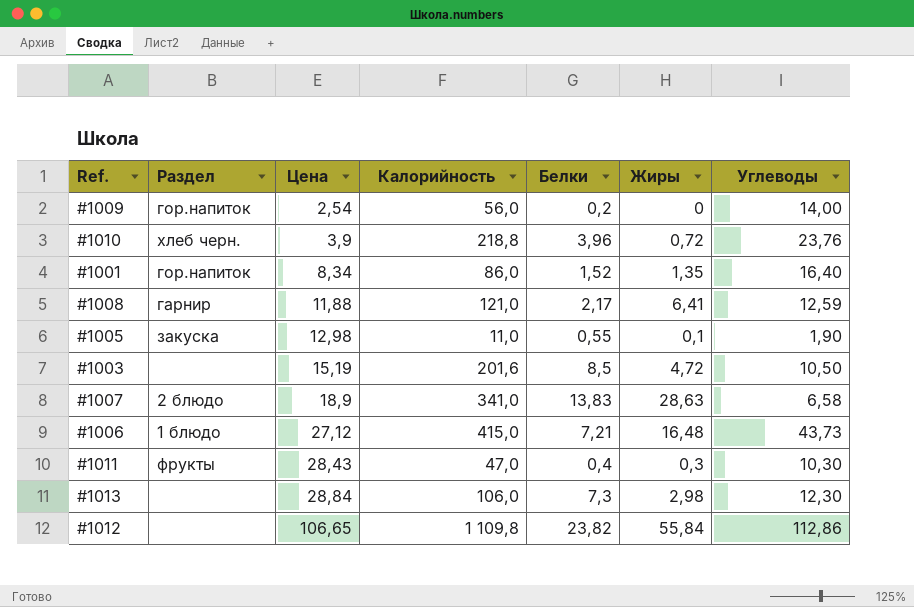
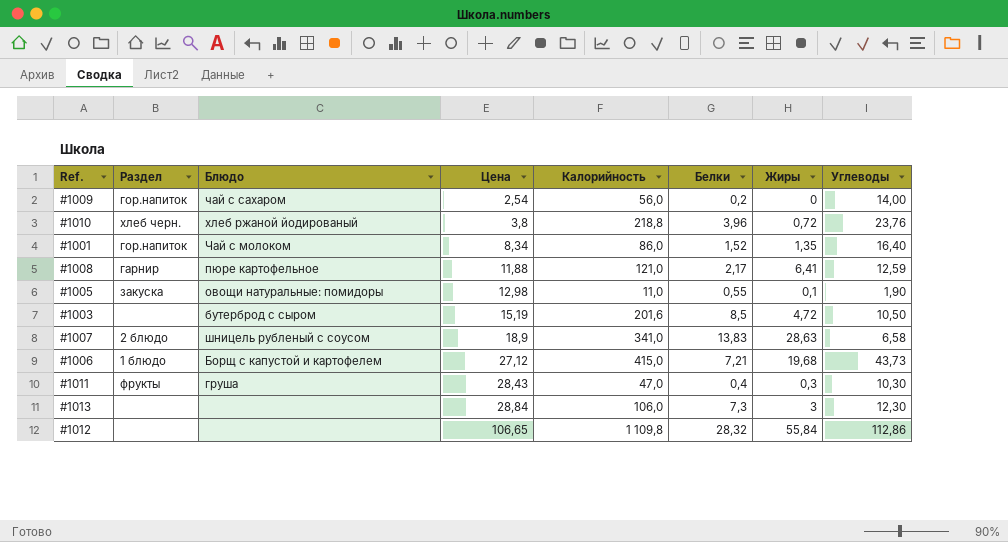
column Блюдо | position: none -> 3
#1010 | Цена: 3,9 -> 3,8
#1006 | Жиры: 16,48 -> 19,68
#1013 | Жиры: 2,98 -> 3
#1012 | Белки: 23,82 -> 28,32

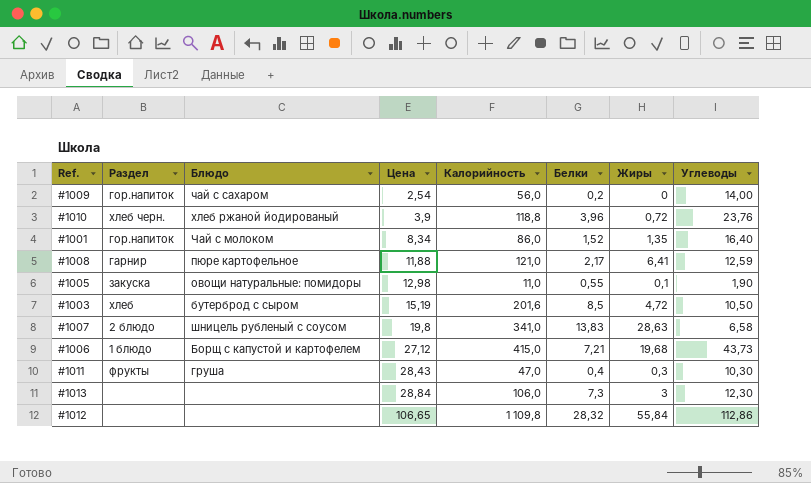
#1010 | Цена: 3,8 -> 3,9
#1010 | Калорийность: 218,8 -> 118,8
#1003 | Раздел: none -> хлеб
#1007 | Цена: 18,9 -> 19,8

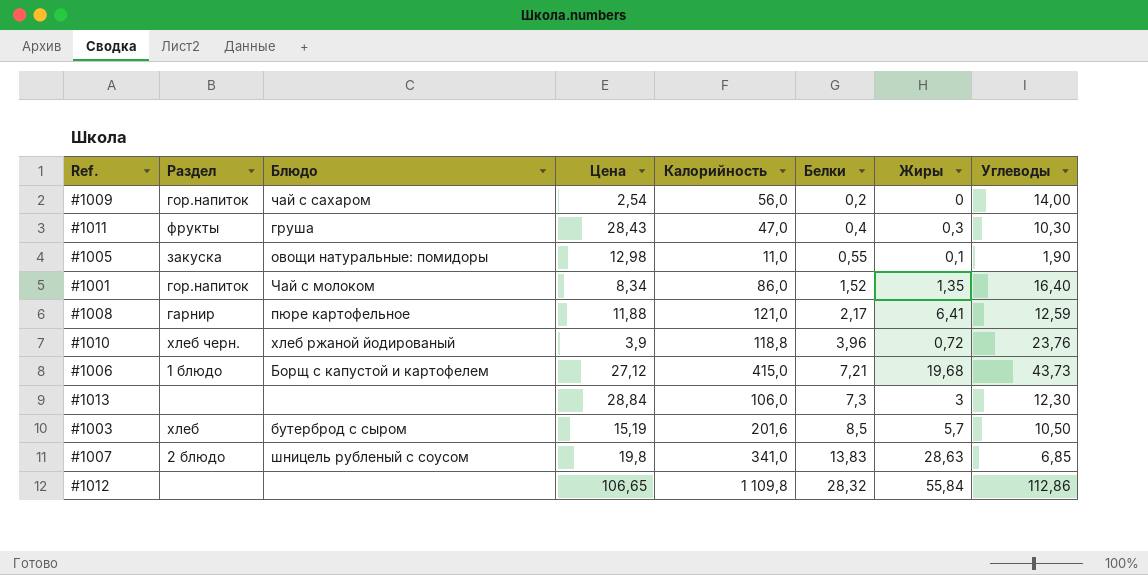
row order: Цена ascending -> Белки ascending
#1003 | Жиры: 4,72 -> 5,7
#1007 | Углеводы: 6,58 -> 6,85

